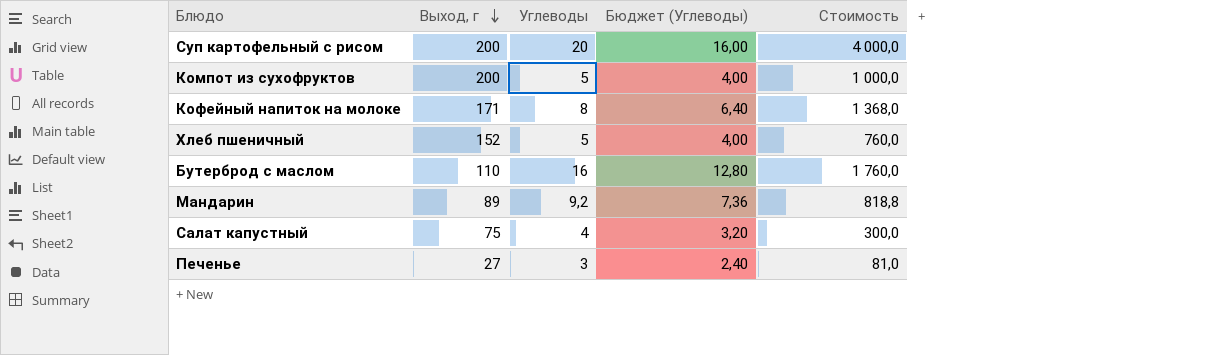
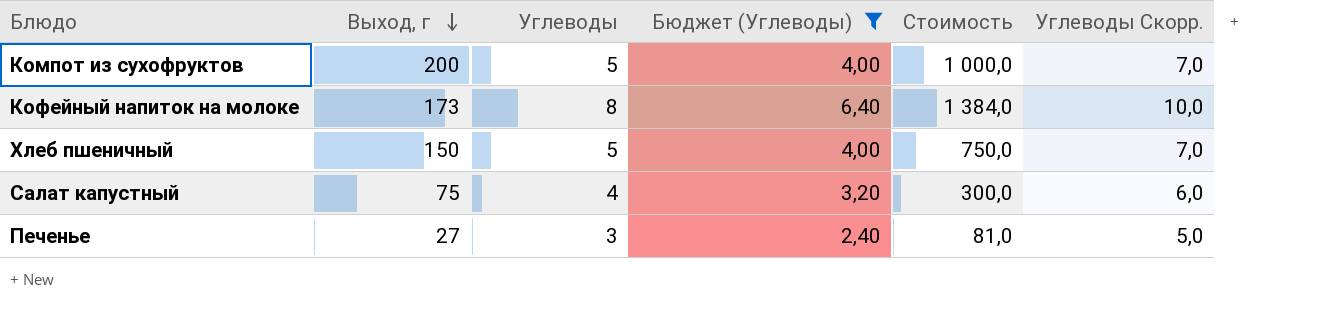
filter: none -> Бюджет (Углеводы) <= 6,40
column Углеводы Скорр. | formula: none -> [Углеводы] + 2
Кофейный напиток на молоке | Выход, г: 171 -> 173
Кофейный напиток на молоке | Стоимость: 1 368,0 -> 1 384,0
Хлеб пшеничный | Выход, г: 152 -> 150
Хлеб пшеничный | Стоимость: 760,0 -> 750,0

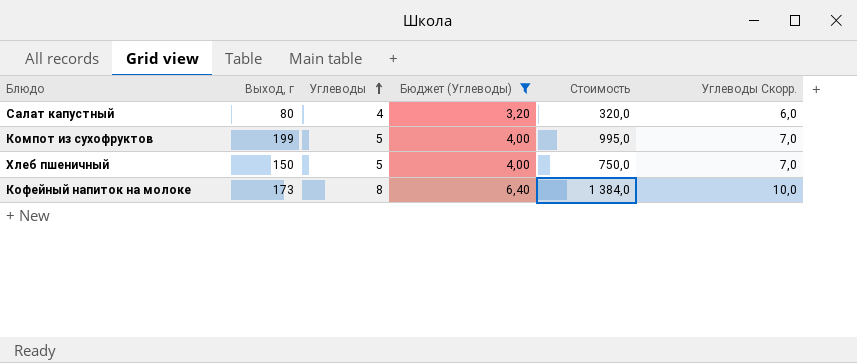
row order: Выход, г descending -> Углеводы ascending
row Печенье: 27 | 3 | 2,40 | 81,0 | 5,0 -> none
Салат капустный | Выход, г: 75 -> 80
Салат капустный | Стоимость: 300,0 -> 320,0
Компот из сухофруктов | Выход, г: 200 -> 199
Компот из сухофруктов | Стоимость: 1 000,0 -> 995,0

